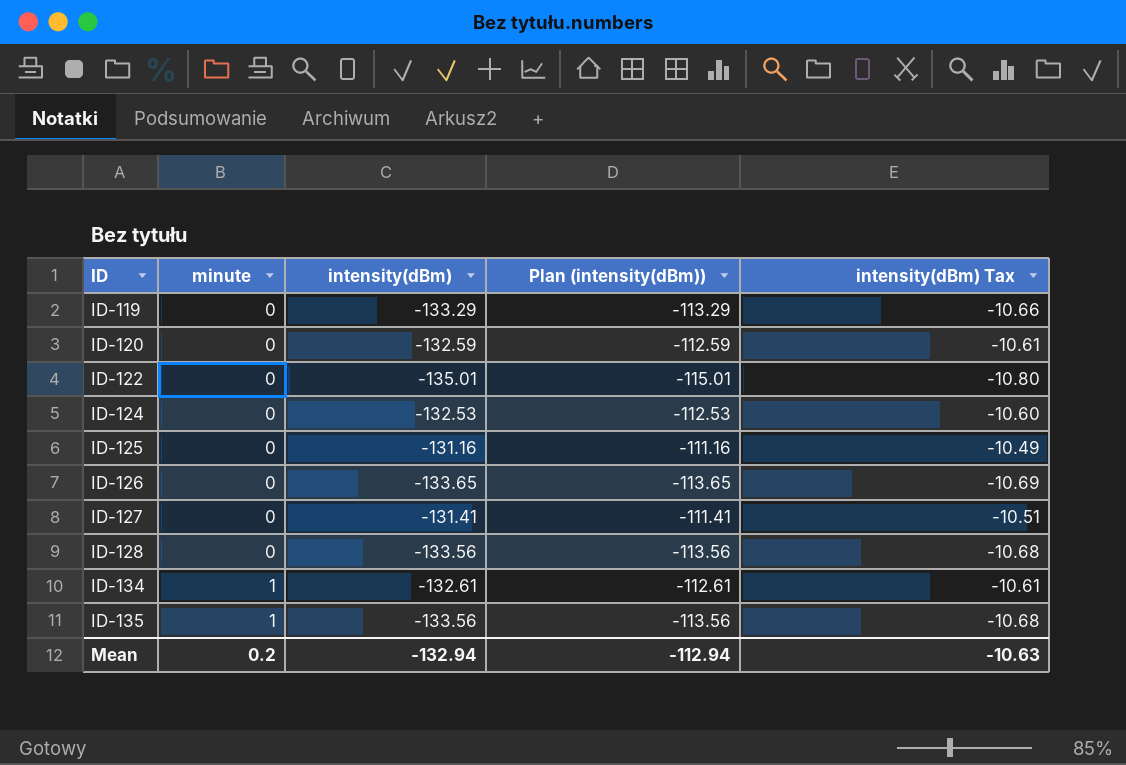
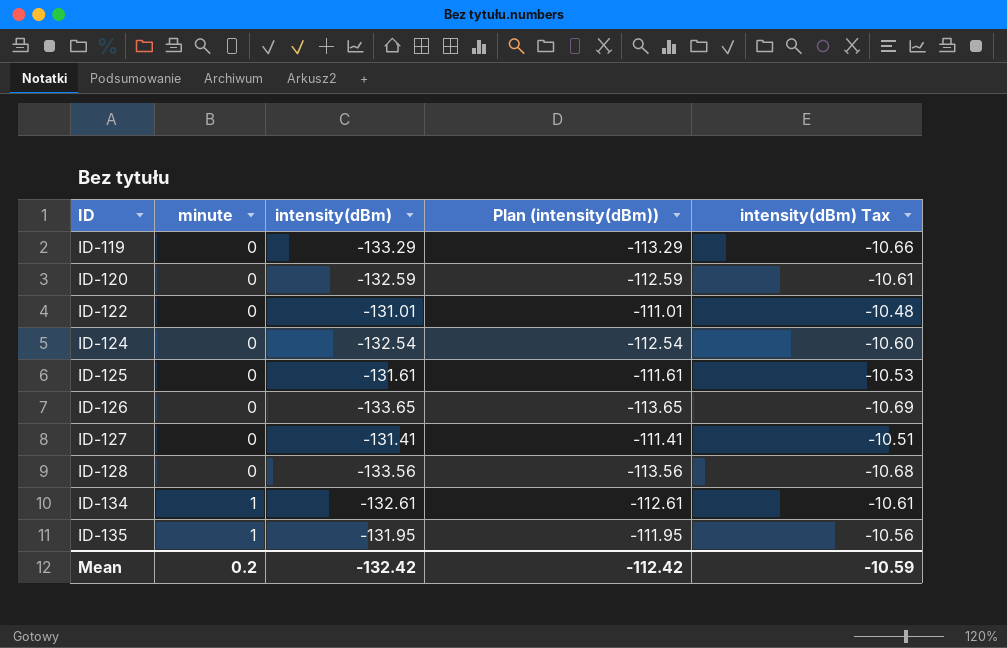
ID-122 | intensity(dBm): -135.01 -> -131.01
ID-122 | Plan (intensity(dBm)): -115.01 -> -111.01
ID-122 | intensity(dBm) Tax: -10.80 -> -10.48
ID-124 | intensity(dBm): -132.53 -> -132.54
ID-124 | Plan (intensity(dBm)): -112.53 -> -112.54
ID-125 | intensity(dBm): -131.16 -> -131.61
ID-125 | Plan (intensity(dBm)): -111.16 -> -111.61
ID-125 | intensity(dBm) Tax: -10.49 -> -10.53
ID-135 | intensity(dBm): -133.56 -> -131.95
ID-135 | Plan (intensity(dBm)): -113.56 -> -111.95
ID-135 | intensity(dBm) Tax: -10.68 -> -10.56
Mean | intensity(dBm): -132.94 -> -132.42
Mean | Plan (intensity(dBm)): -112.94 -> -112.42
Mean | intensity(dBm) Tax: -10.63 -> -10.59

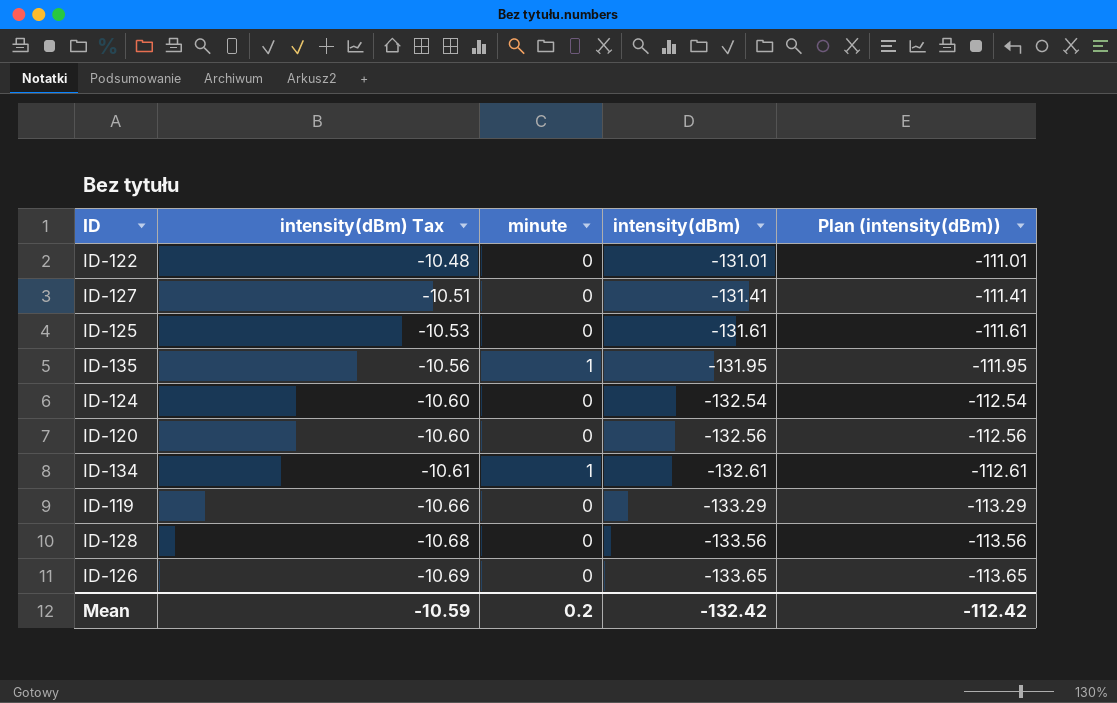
row order: ID ascending -> intensity(dBm) Tax descending
column intensity(dBm) Tax | position: 5 -> 2
ID-120 | intensity(dBm) Tax: -10.61 -> -10.60
ID-120 | intensity(dBm): -132.59 -> -132.56
ID-120 | Plan (intensity(dBm)): -112.59 -> -112.56

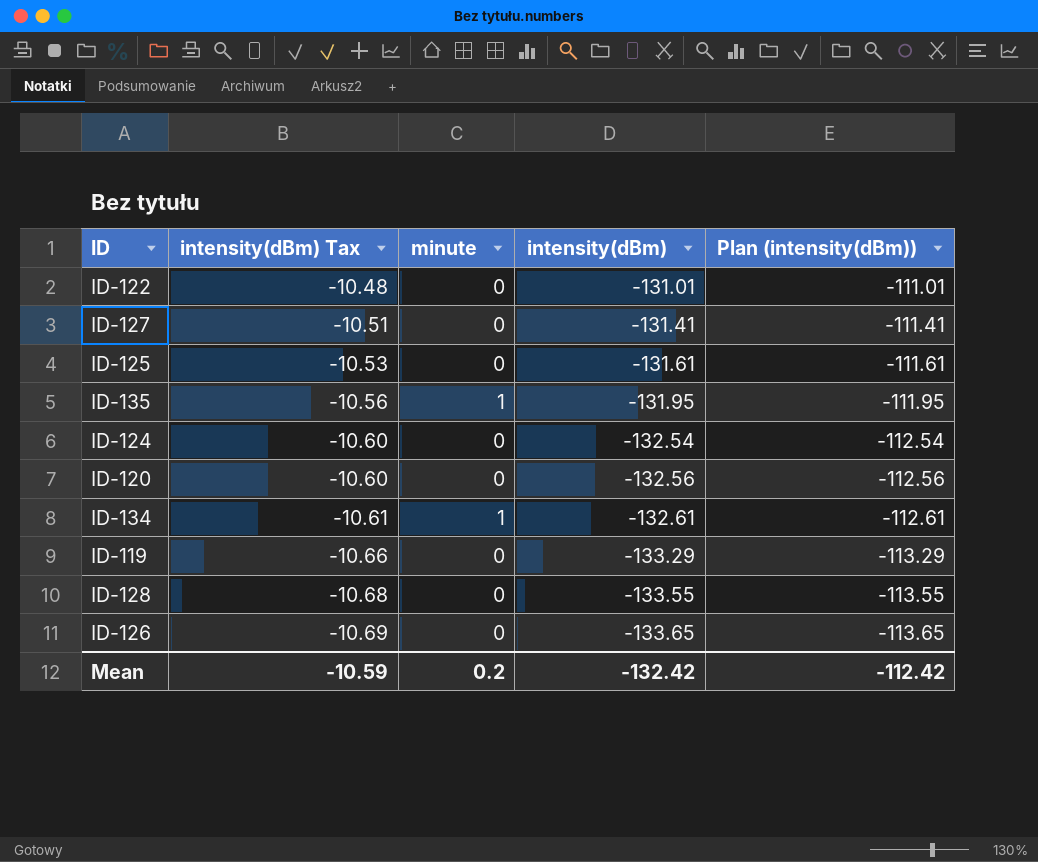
ID-128 | intensity(dBm): -133.56 -> -133.55
ID-128 | Plan (intensity(dBm)): -113.56 -> -113.55

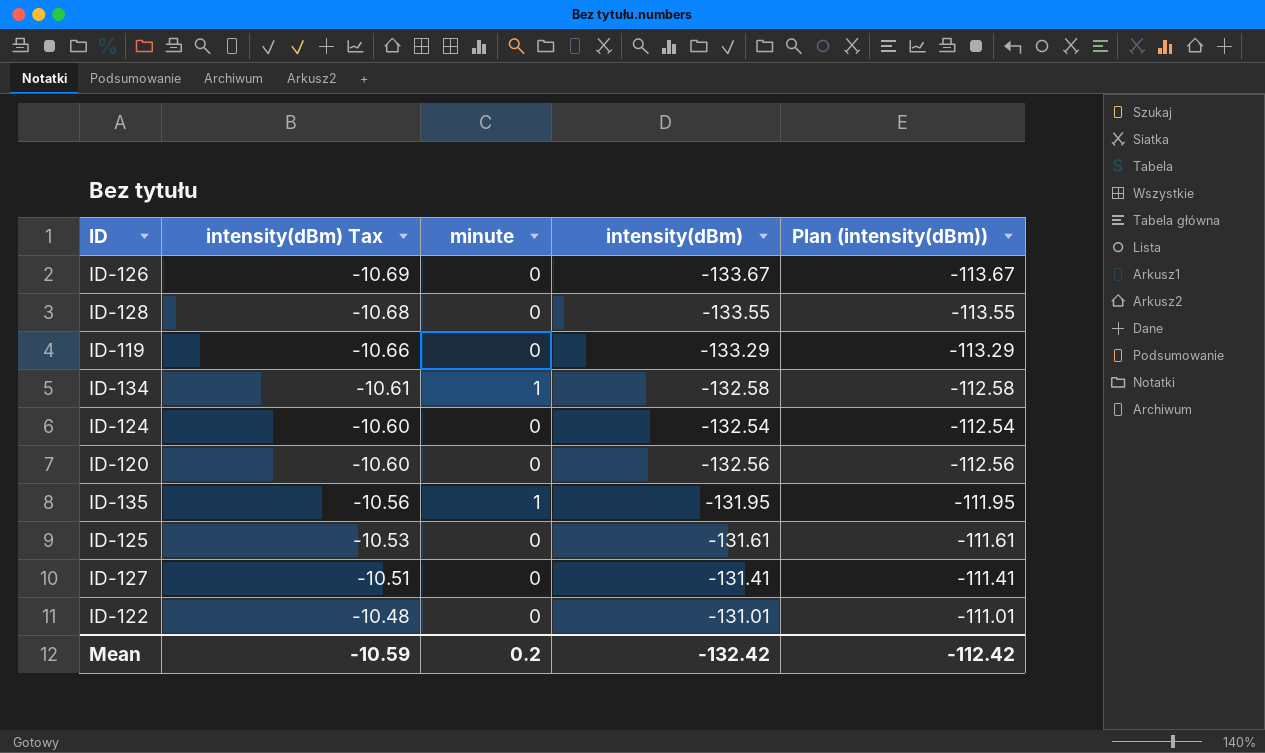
row order: intensity(dBm) Tax descending -> intensity(dBm) Tax ascending
ID-126 | intensity(dBm): -133.65 -> -133.67
ID-126 | Plan (intensity(dBm)): -113.65 -> -113.67
ID-134 | intensity(dBm): -132.61 -> -132.58
ID-134 | Plan (intensity(dBm)): -112.61 -> -112.58

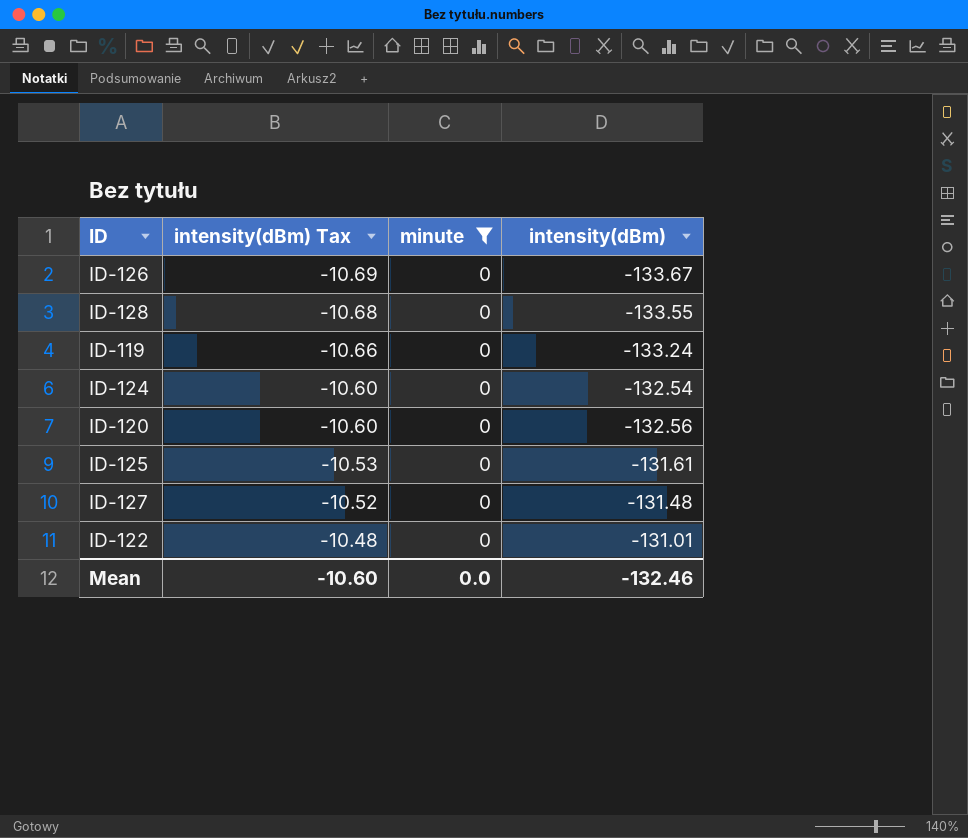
filter: none -> minute = 0
column Plan (intensity(dBm)) | formula: [intensity(dBm)] + 20 -> none
ID-119 | intensity(dBm): -133.29 -> -133.24
ID-127 | intensity(dBm) Tax: -10.51 -> -10.52
ID-127 | intensity(dBm): -131.41 -> -131.48
Mean | intensity(dBm) Tax: -10.59 -> -10.60
Mean | minute: 0.2 -> 0.0
Mean | intensity(dBm): -132.42 -> -132.46

